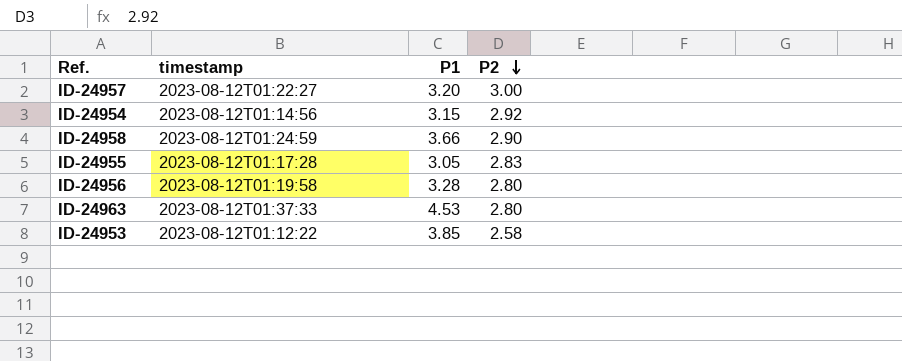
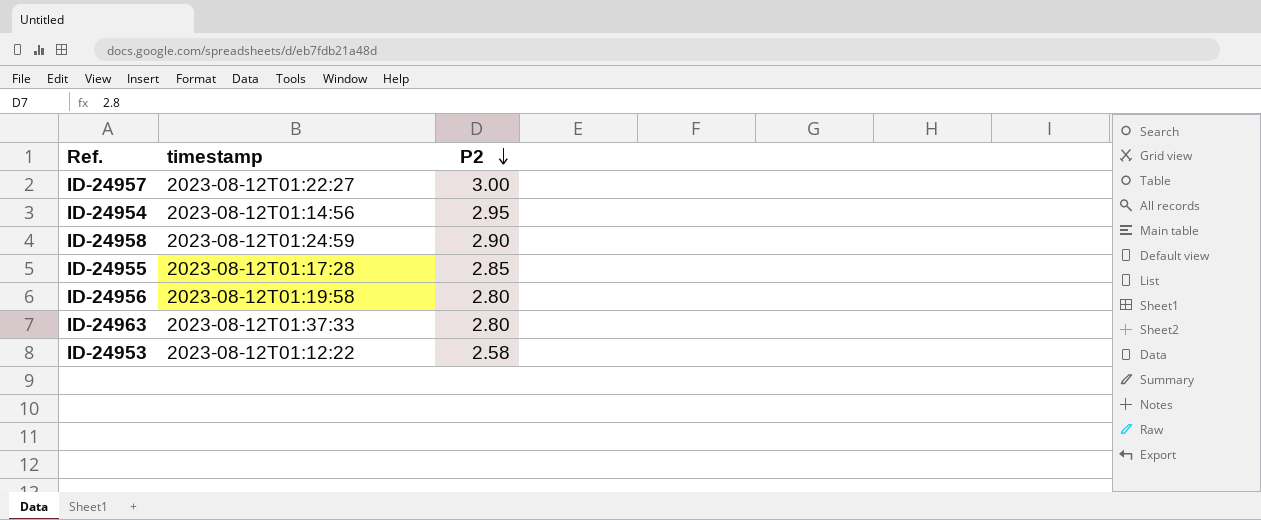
column P1 | position: 3 -> none
ID-24954 | P2: 2.92 -> 2.95
ID-24955 | P2: 2.83 -> 2.85

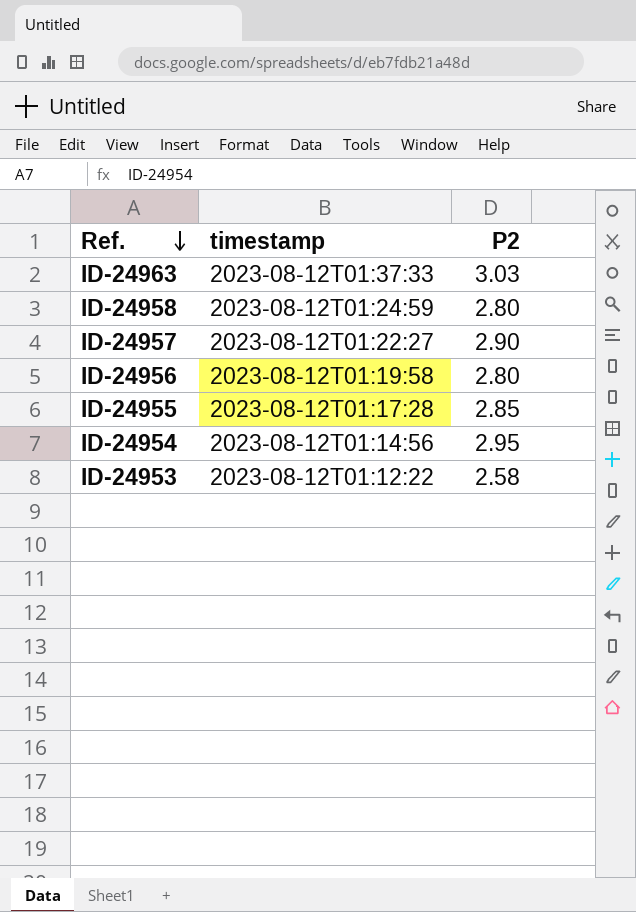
row order: P2 descending -> Ref. descending
ID-24963 | P2: 2.80 -> 3.03
ID-24958 | P2: 2.90 -> 2.80
ID-24957 | P2: 3.00 -> 2.90

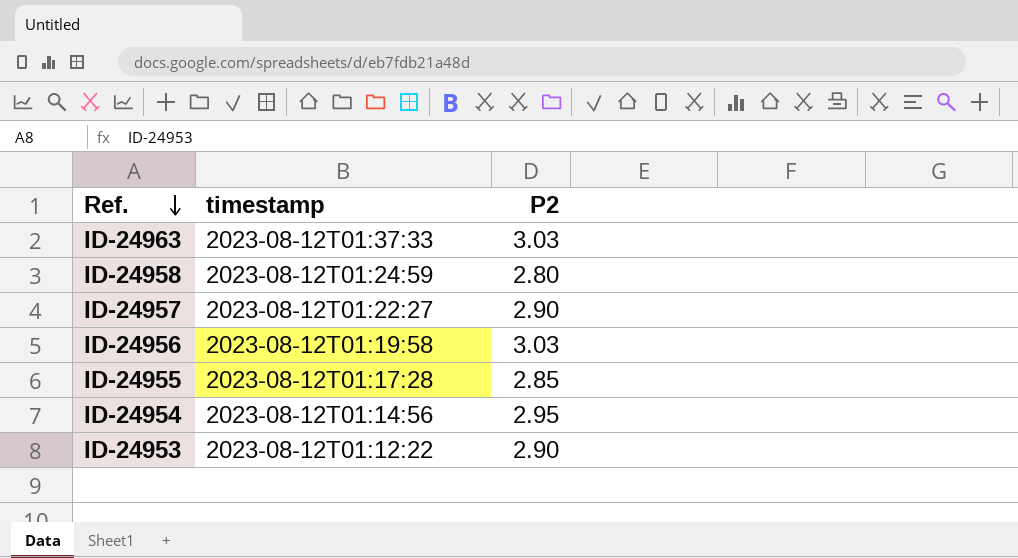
ID-24956 | P2: 2.80 -> 3.03
ID-24953 | P2: 2.58 -> 2.90

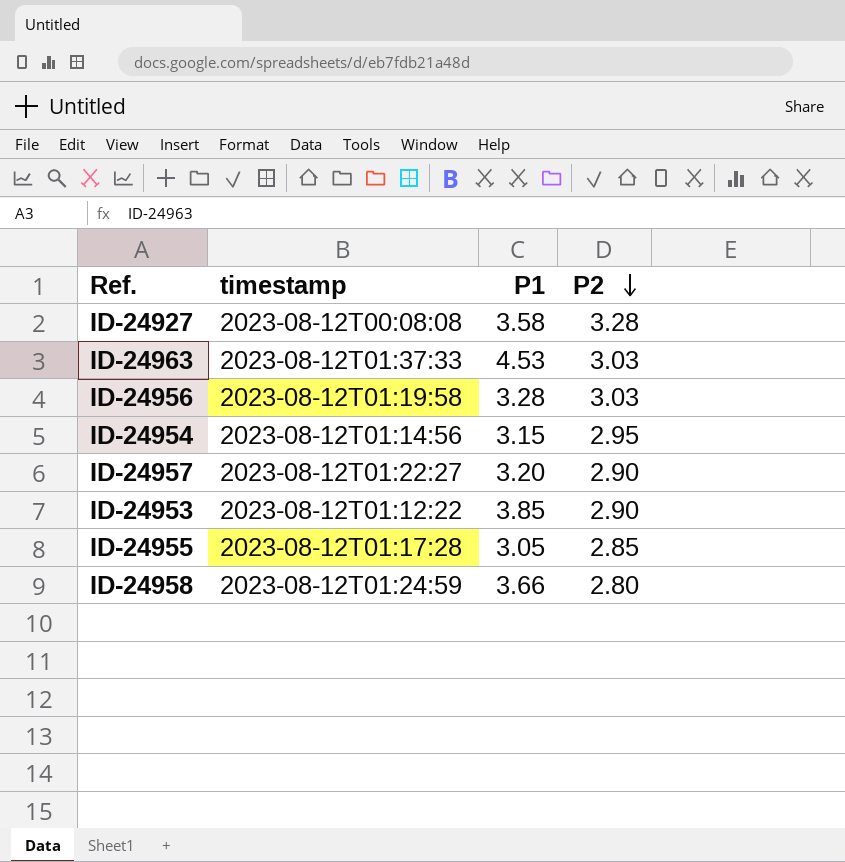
row order: Ref. descending -> P2 descending
column P1 | position: none -> 3
row ID-24927: none -> 2023-08-12T00:08:08 | 3.58 | 3.28

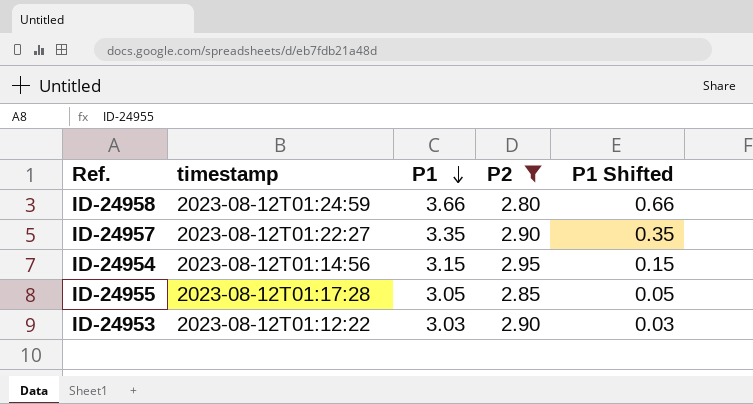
filter: none -> P2 <= 2.95
row order: P2 descending -> P1 descending
column P1 Shifted | formula: none -> [P1] - 3
ID-24957 | P1: 3.20 -> 3.35
ID-24953 | P1: 3.85 -> 3.03

